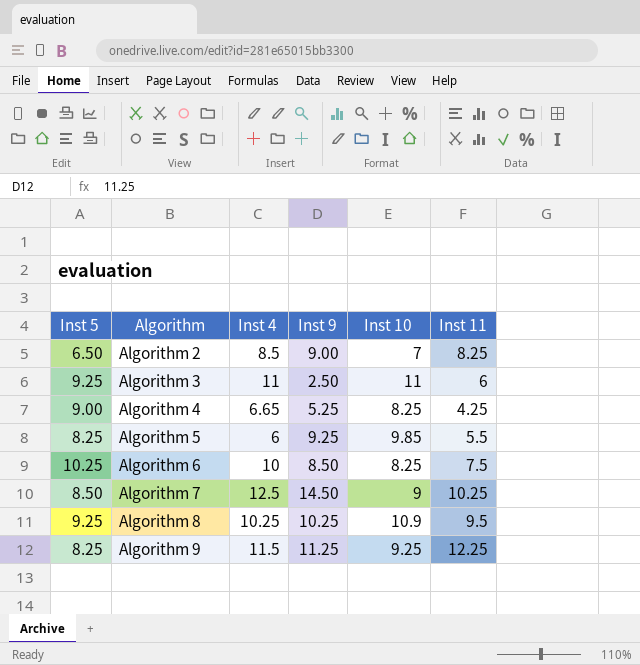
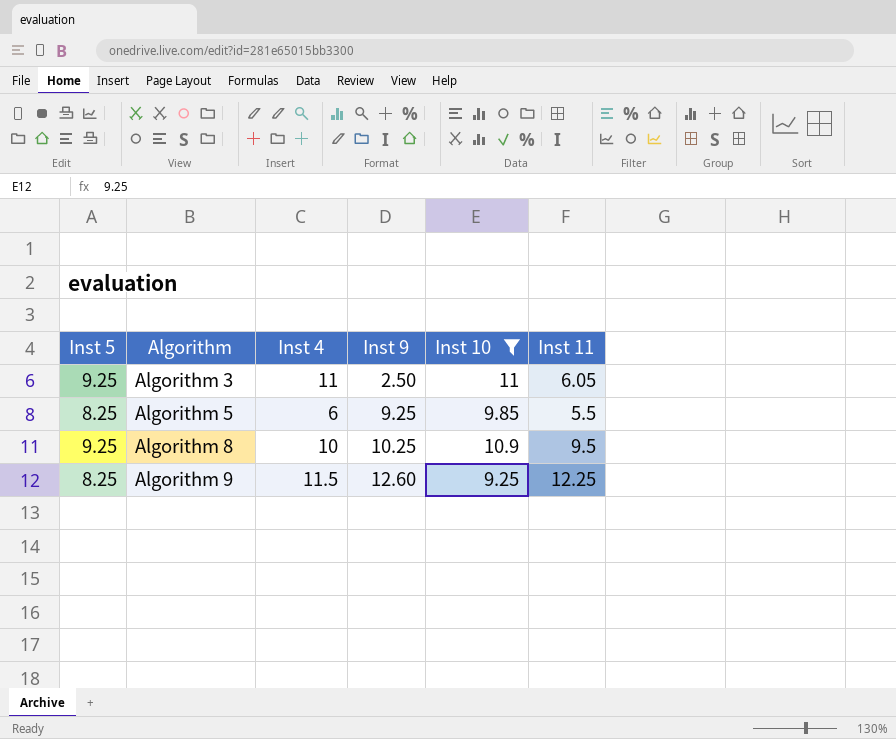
filter: none -> Inst 10 >= 9.25
Algorithm 3 | Inst 11: 6 -> 6.05
Algorithm 8 | Inst 4: 10.25 -> 10
Algorithm 9 | Inst 9: 11.25 -> 12.60

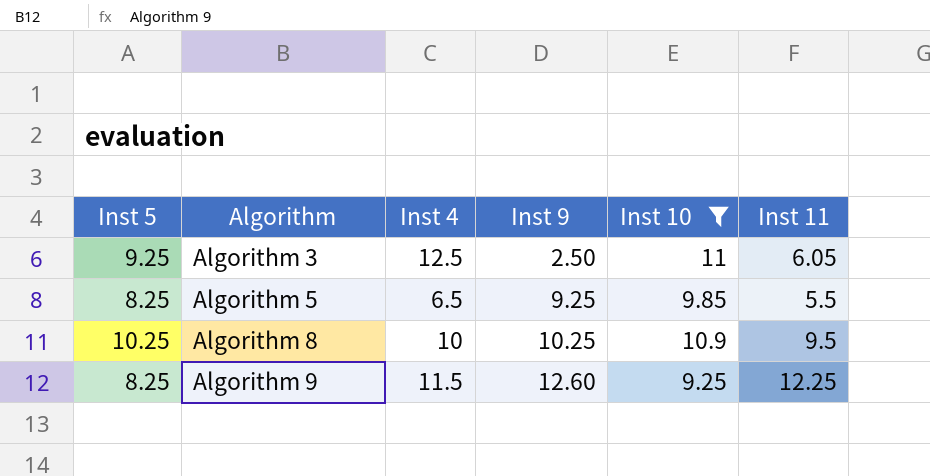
Algorithm 3 | Inst 4: 11 -> 12.5
Algorithm 5 | Inst 4: 6 -> 6.5
Algorithm 8 | Inst 5: 9.25 -> 10.25

